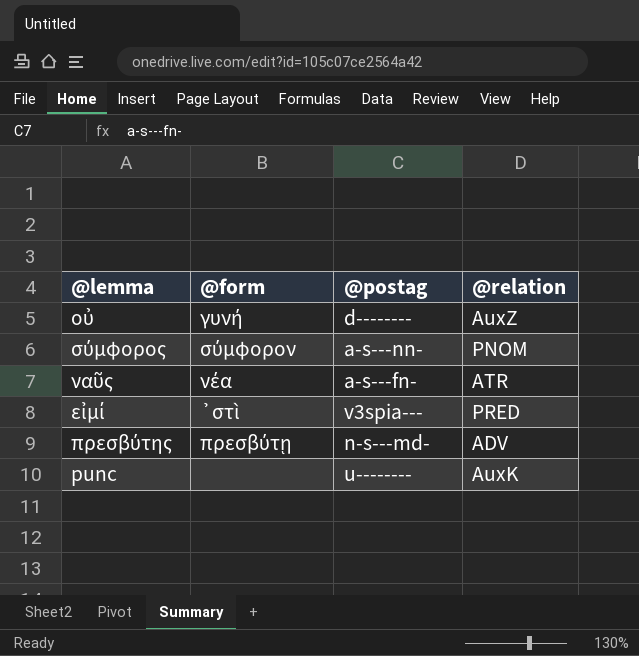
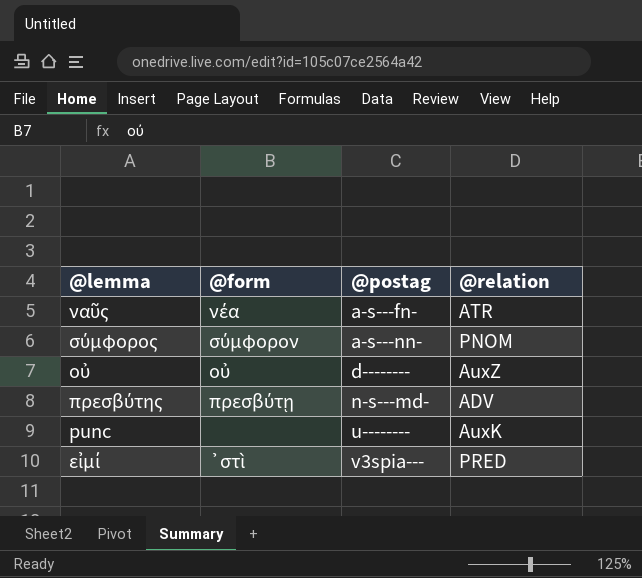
row order: none -> @postag ascending
οὐ | @form: γυνή -> οὐ

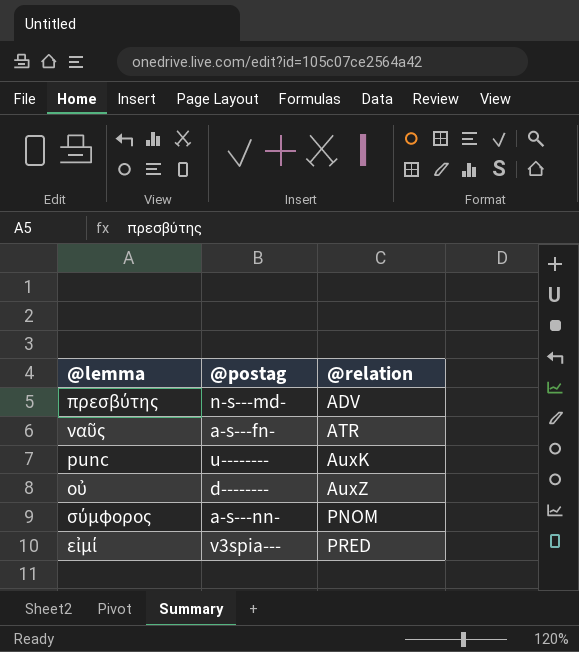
row order: @postag ascending -> @relation ascending
column @form | position: 2 -> none

